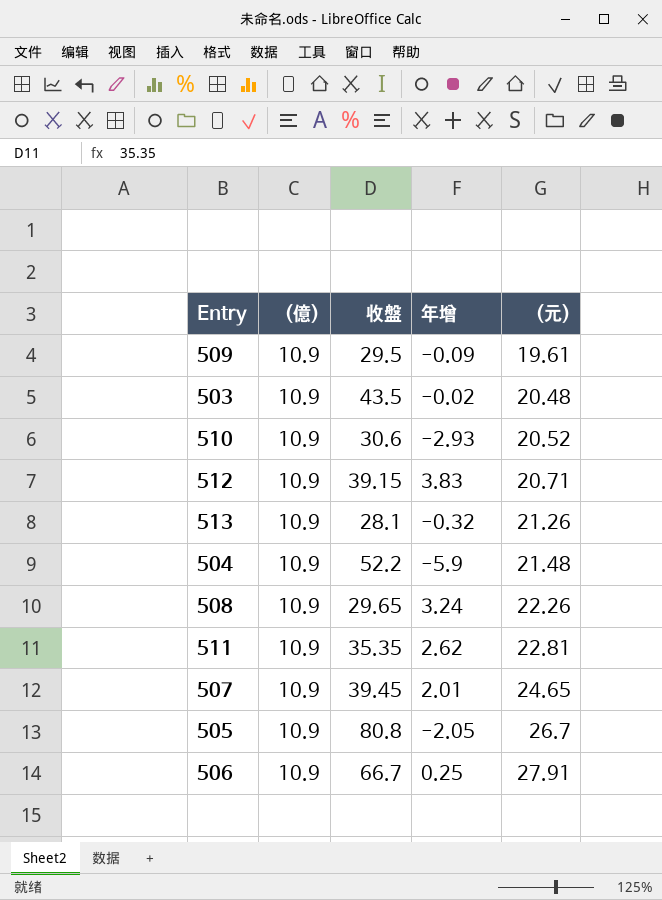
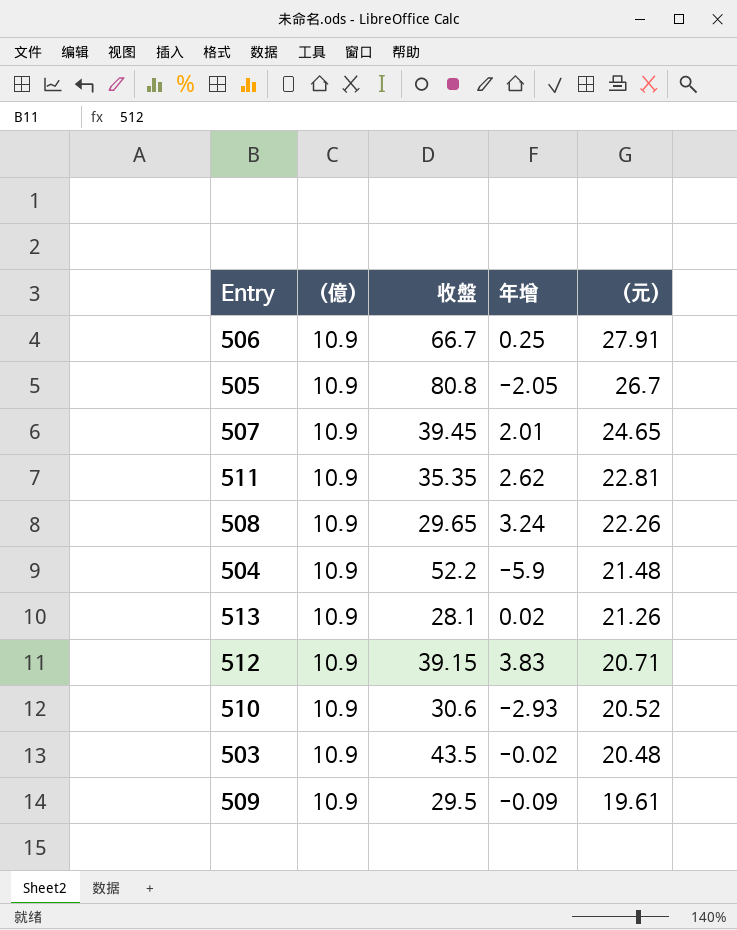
row order: (元) ascending -> (元) descending
513 | 年增: -0.32 -> 0.02

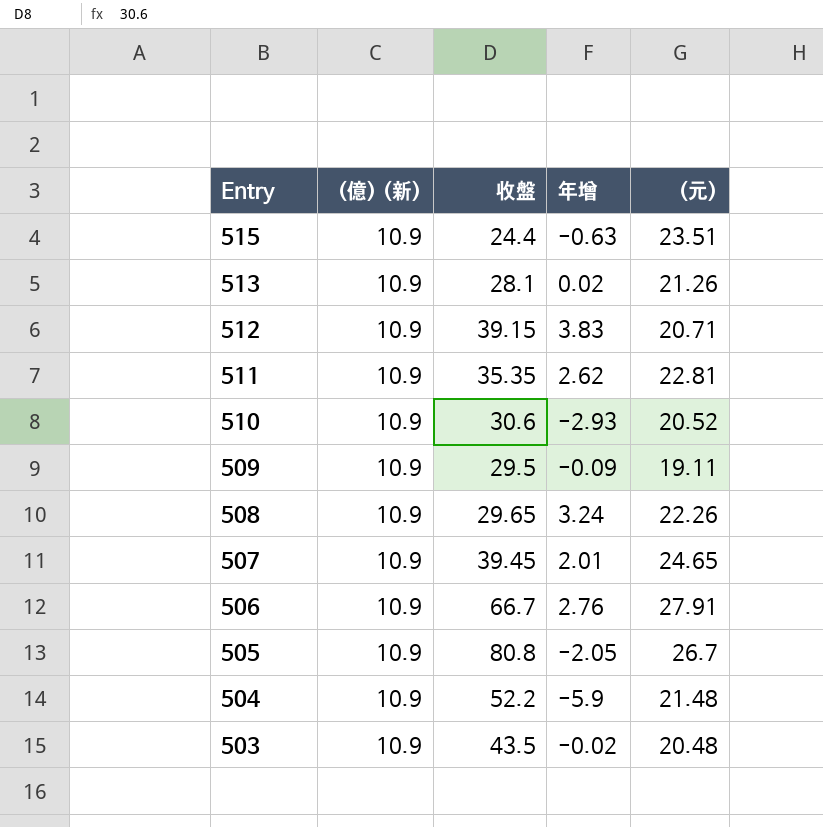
row order: (元) descending -> Entry descending
column name: (億) -> (億) (新)
row 515: none -> 10.9 | 24.4 | -0.63 | 23.51
509 | (元): 19.61 -> 19.11
506 | 年增: 0.25 -> 2.76

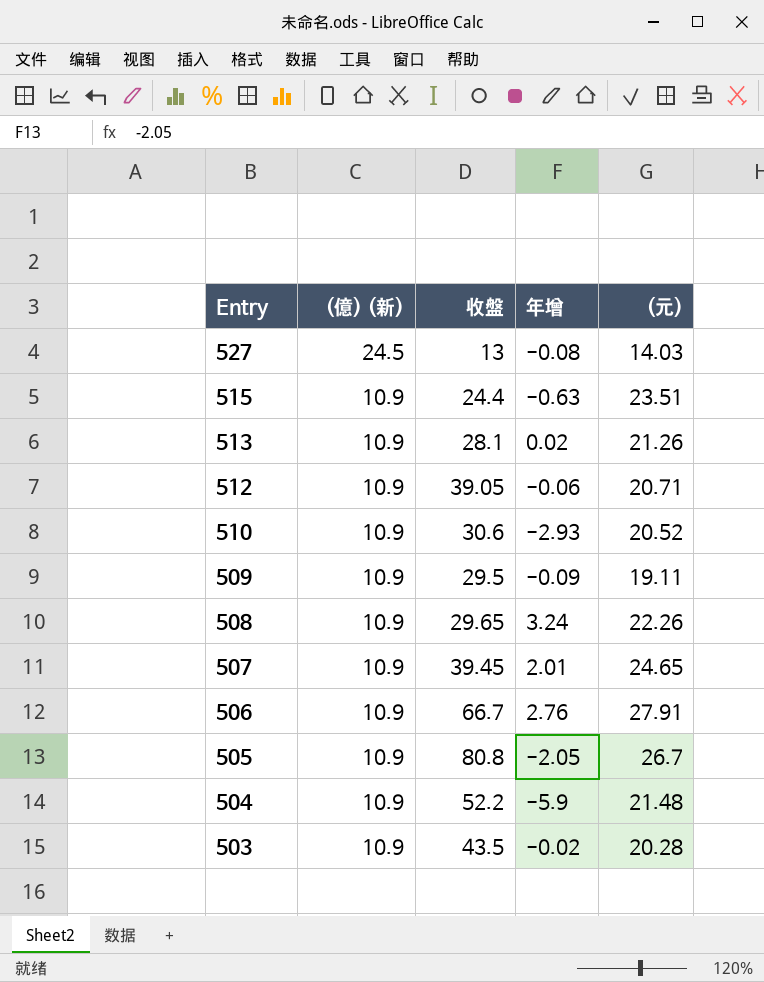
row 511: 10.9 | 35.35 | 2.62 | 22.81 -> none
row 527: none -> 24.5 | 13 | -0.08 | 14.03
512 | 收盤: 39.15 -> 39.05
512 | 年增: 3.83 -> -0.06
503 | (元): 20.48 -> 20.28

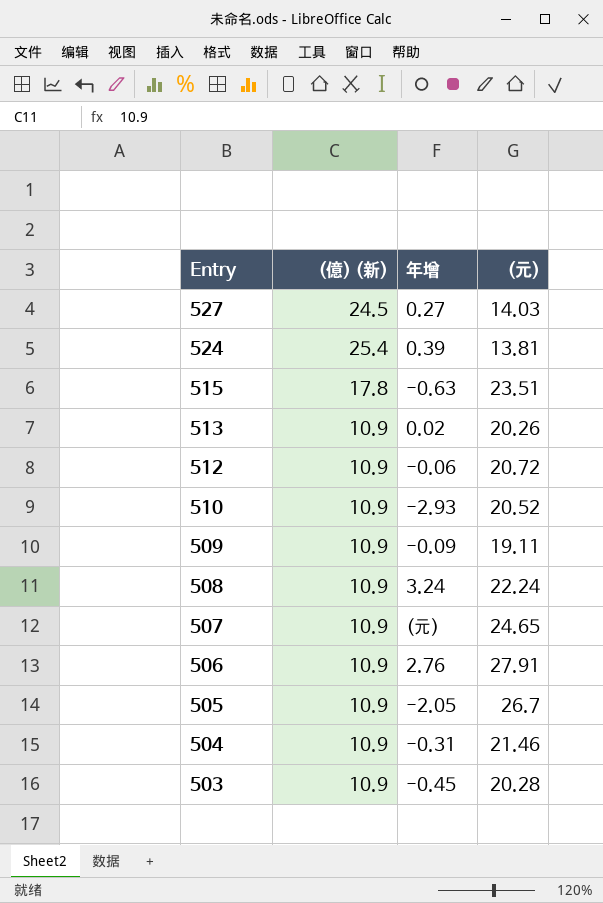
column 收盤 | position: 3 -> none
527 | 年增: -0.08 -> 0.27
row 524: none -> 25.4 | 0.39 | 13.81
515 | (億) (新): 10.9 -> 17.8
513 | (元): 21.26 -> 20.26
512 | (元): 20.71 -> 20.72
508 | (元): 22.26 -> 22.24
507 | 年增: 2.01 -> (元)
504 | 年增: -5.9 -> -0.31
504 | (元): 21.48 -> 21.46
503 | 年增: -0.02 -> -0.45

